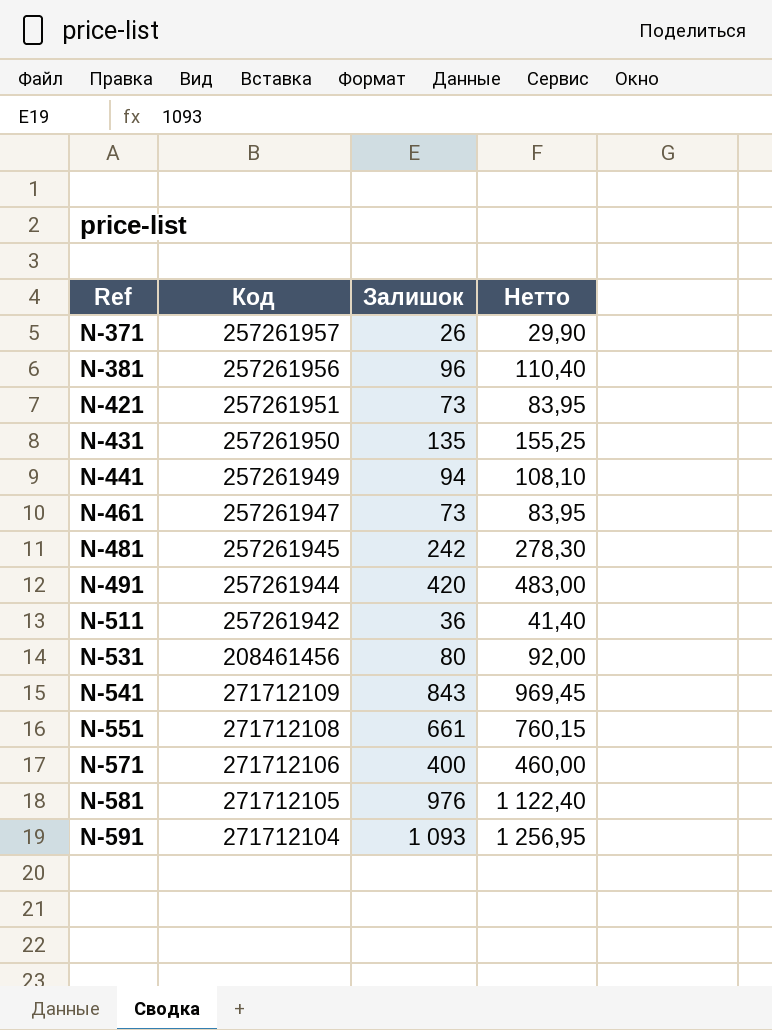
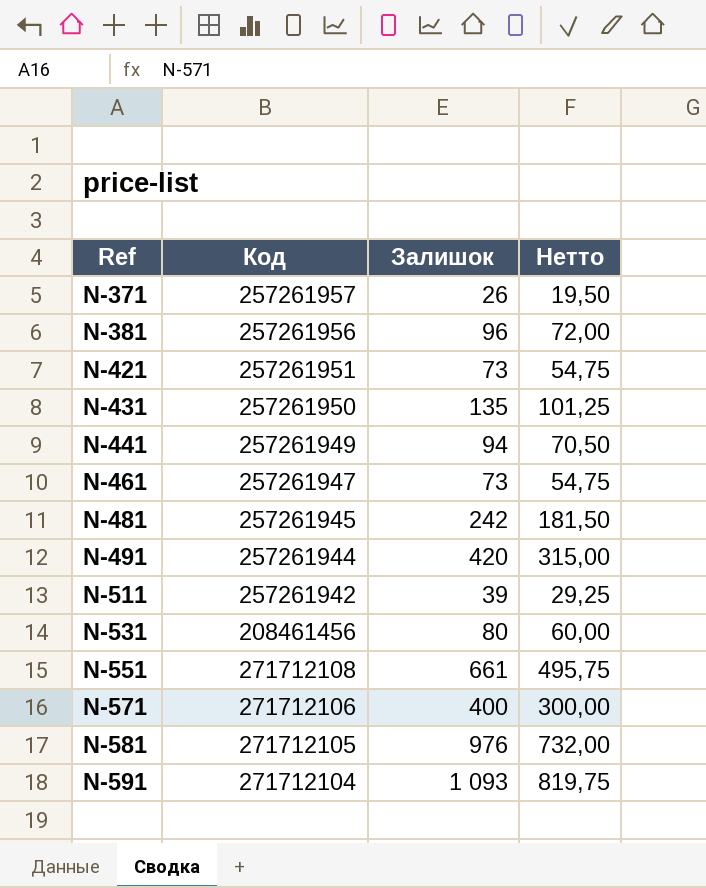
column Нетто | formula: [Залишок] * 1,15 -> [Залишок] * 0,75
row N-541: 271712109 | 843 | 969,45 -> none
N-511 | Залишок: 36 -> 39

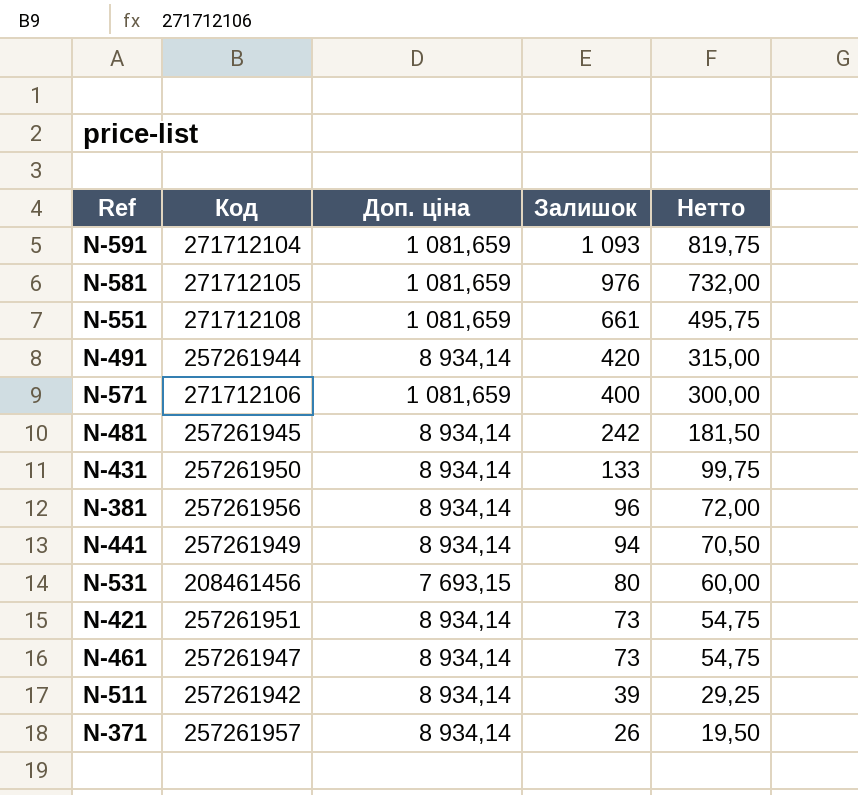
row order: Ref ascending -> Залишок descending
column Доп. ціна | position: none -> 3
N-431 | Залишок: 135 -> 133
N-431 | Нетто: 101,25 -> 99,75

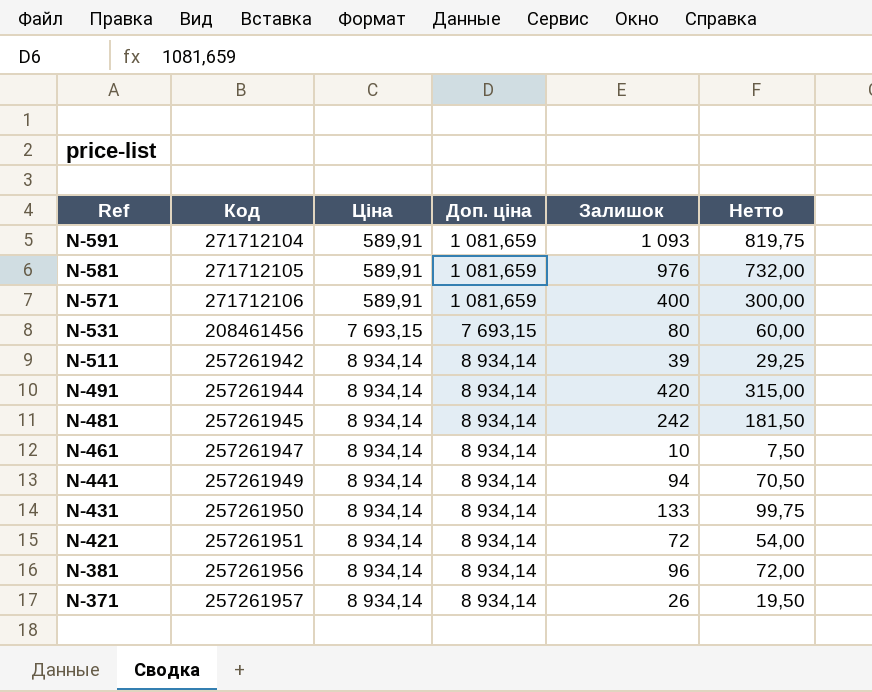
row order: Залишок descending -> Ref descending
column Ціна | position: none -> 3
row N-551: 271712108 | 1 081,659 | 661 | 495,75 -> none
N-461 | Залишок: 73 -> 10
N-461 | Нетто: 54,75 -> 7,50
N-421 | Залишок: 73 -> 72
N-421 | Нетто: 54,75 -> 54,00

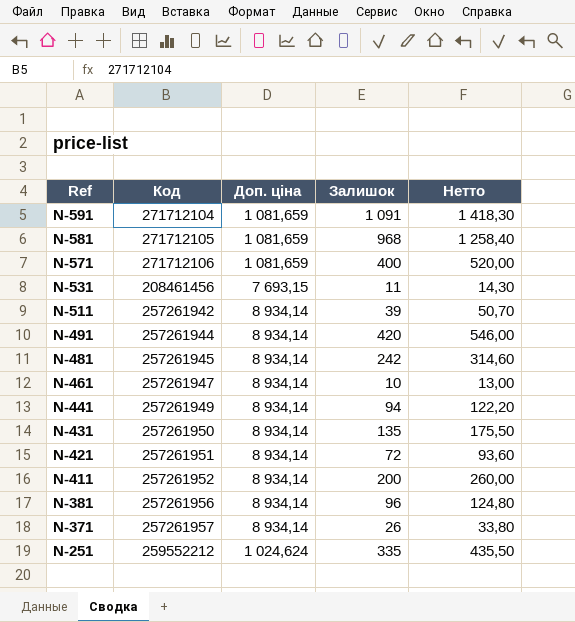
column Ціна | position: 3 -> none
column Нетто | formula: [Залишок] * 0,75 -> [Залишок] * 1,3
N-591 | Залишок: 1 093 -> 1 091
N-581 | Залишок: 976 -> 968
N-531 | Залишок: 80 -> 11
N-431 | Залишок: 133 -> 135
row N-411: none -> 257261952 | 8 934,14 | 200 | 260,00
row N-251: none -> 259552212 | 1 024,624 | 335 | 435,50

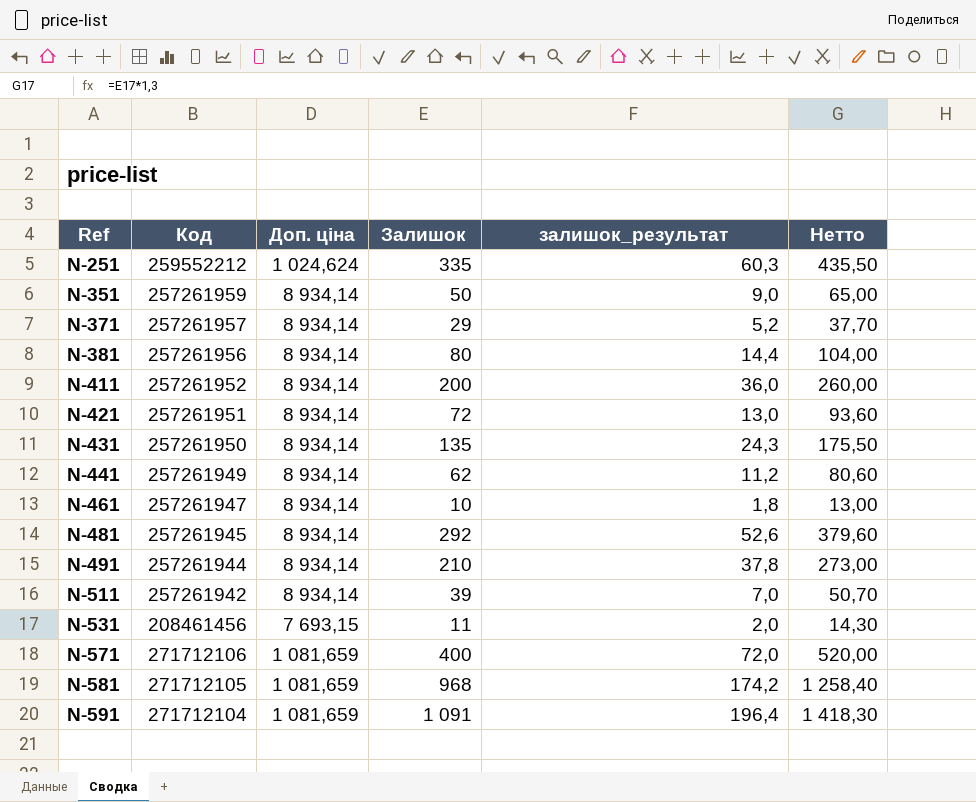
row order: Ref descending -> Ref ascending
column залишок_результат | formula: none -> [Залишок] * 0,18
row N-351: none -> 257261959 | 8 934,14 | 50 | 9,0 | 65,00
N-371 | Залишок: 26 -> 29
N-371 | Нетто: 33,80 -> 37,70
N-381 | Залишок: 96 -> 80
N-381 | Нетто: 124,80 -> 104,00
N-441 | Залишок: 94 -> 62
N-441 | Нетто: 122,20 -> 80,60
N-481 | Залишок: 242 -> 292
N-481 | Нетто: 314,60 -> 379,60
N-491 | Залишок: 420 -> 210
N-491 | Нетто: 546,00 -> 273,00

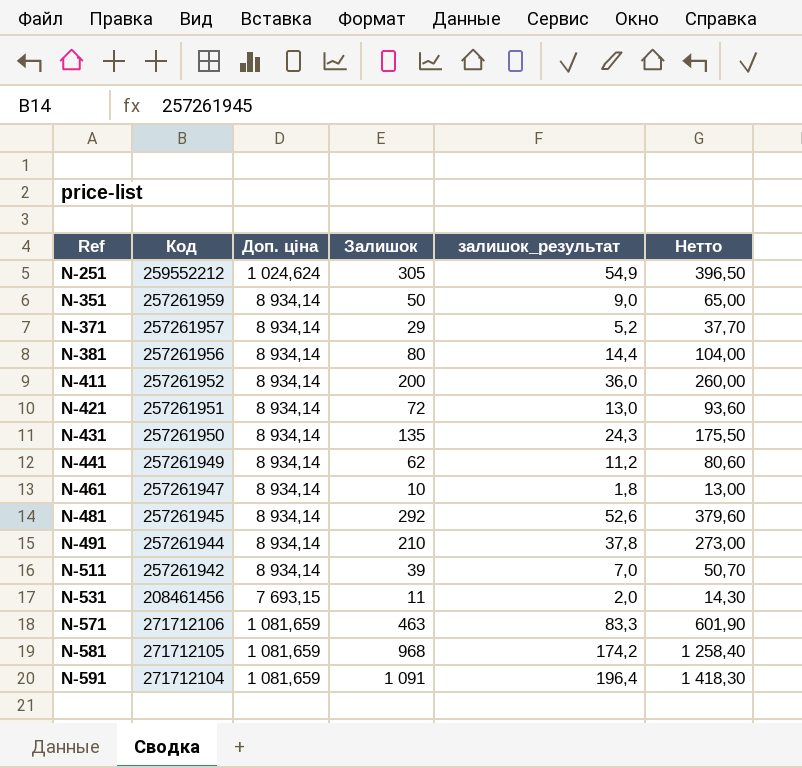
N-251 | Залишок: 335 -> 305
N-251 | залишок_результат: 60,3 -> 54,9
N-251 | Нетто: 435,50 -> 396,50
N-571 | Залишок: 400 -> 463
N-571 | залишок_результат: 72,0 -> 83,3
N-571 | Нетто: 520,00 -> 601,90

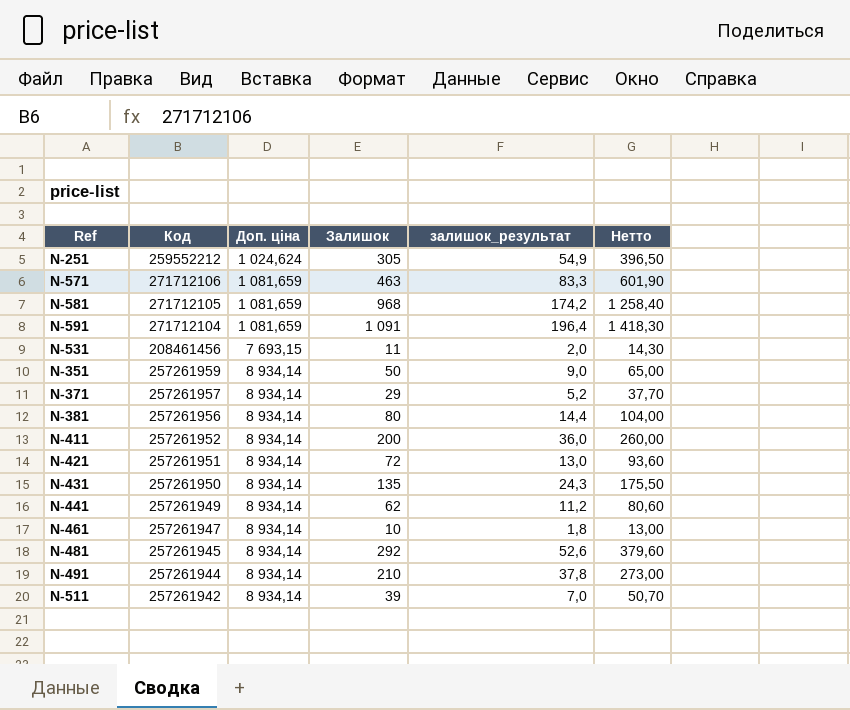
row order: Ref ascending -> Доп. ціна ascending

